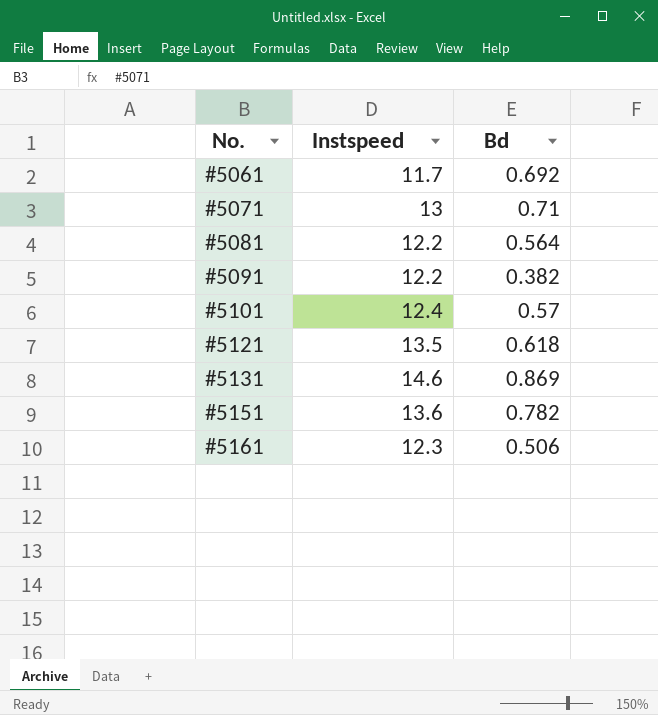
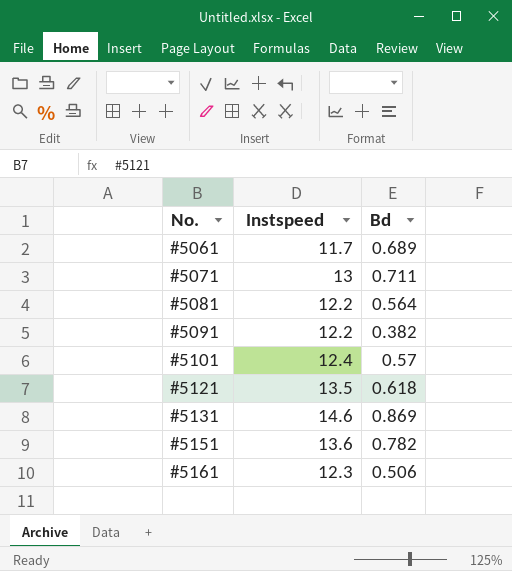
#5061 | Bd: 0.692 -> 0.689
#5071 | Bd: 0.71 -> 0.711

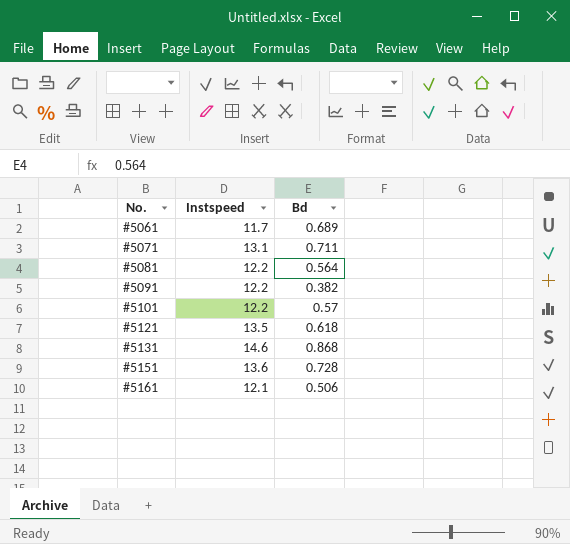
#5071 | Instspeed: 13 -> 13.1
#5101 | Instspeed: 12.4 -> 12.2
#5131 | Bd: 0.869 -> 0.868
#5151 | Bd: 0.782 -> 0.728
#5161 | Instspeed: 12.3 -> 12.1

